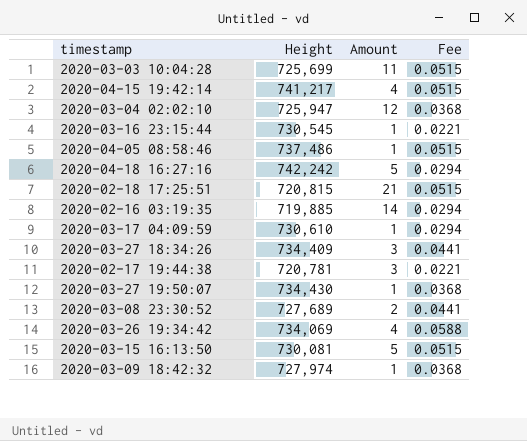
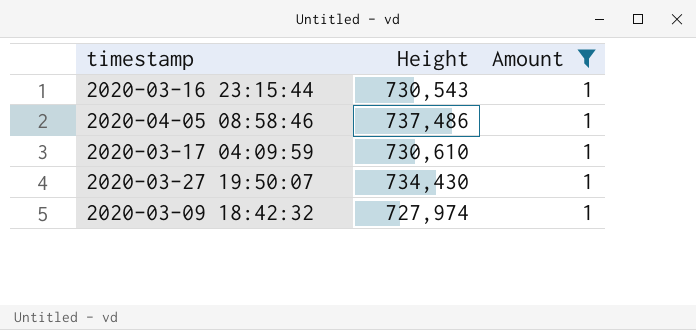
filter: none -> Amount = 1
column Fee | position: 4 -> none
2020-03-16 23:15:44 | Height: 730,545 -> 730,543

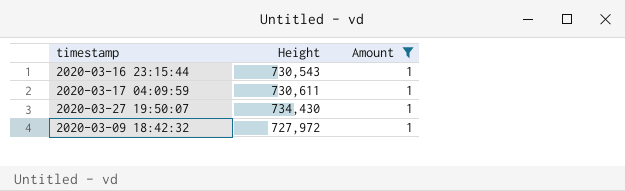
row 2020-04-05 08:58:46: 737,486 | 1 -> none
2020-03-17 04:09:59 | Height: 730,610 -> 730,611
2020-03-09 18:42:32 | Height: 727,974 -> 727,972

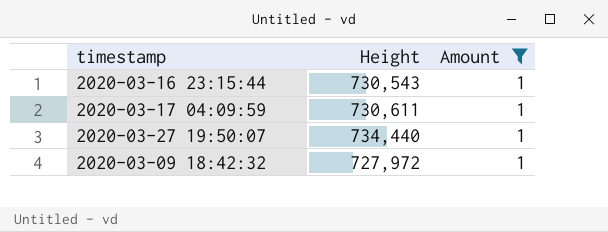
2020-03-27 19:50:07 | Height: 734,430 -> 734,440

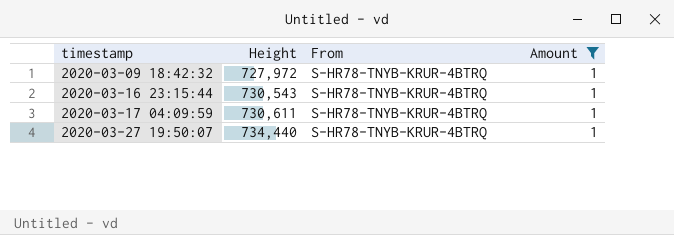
row order: none -> timestamp ascending
column From | position: none -> 3

